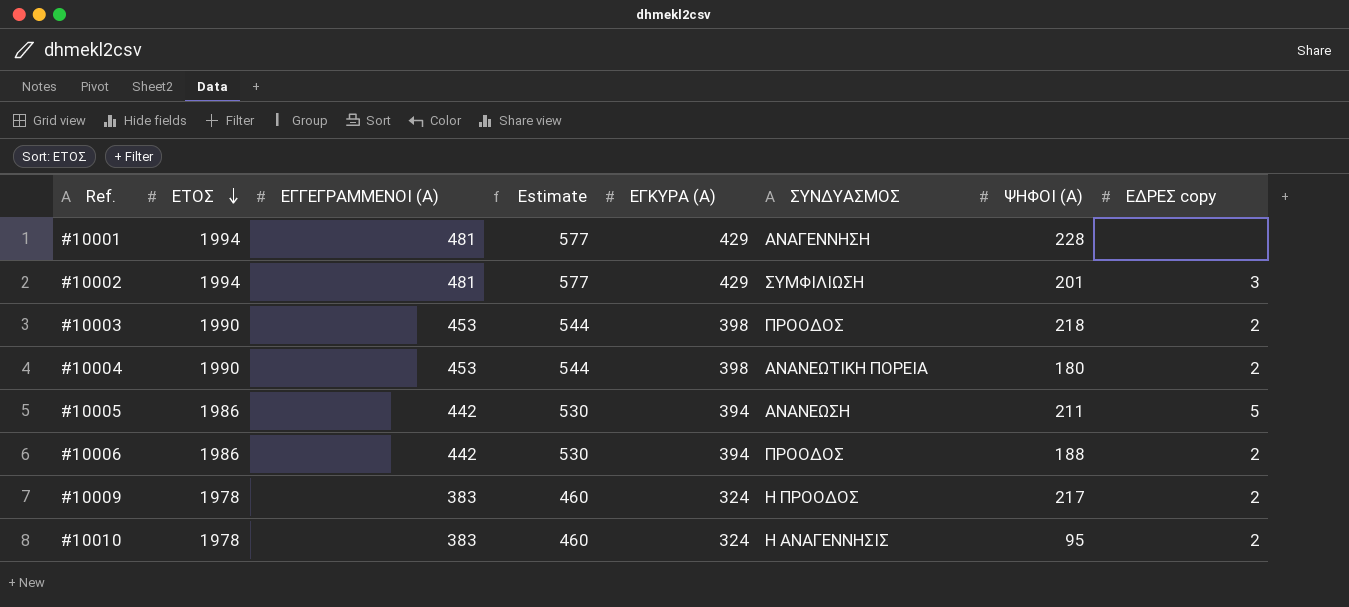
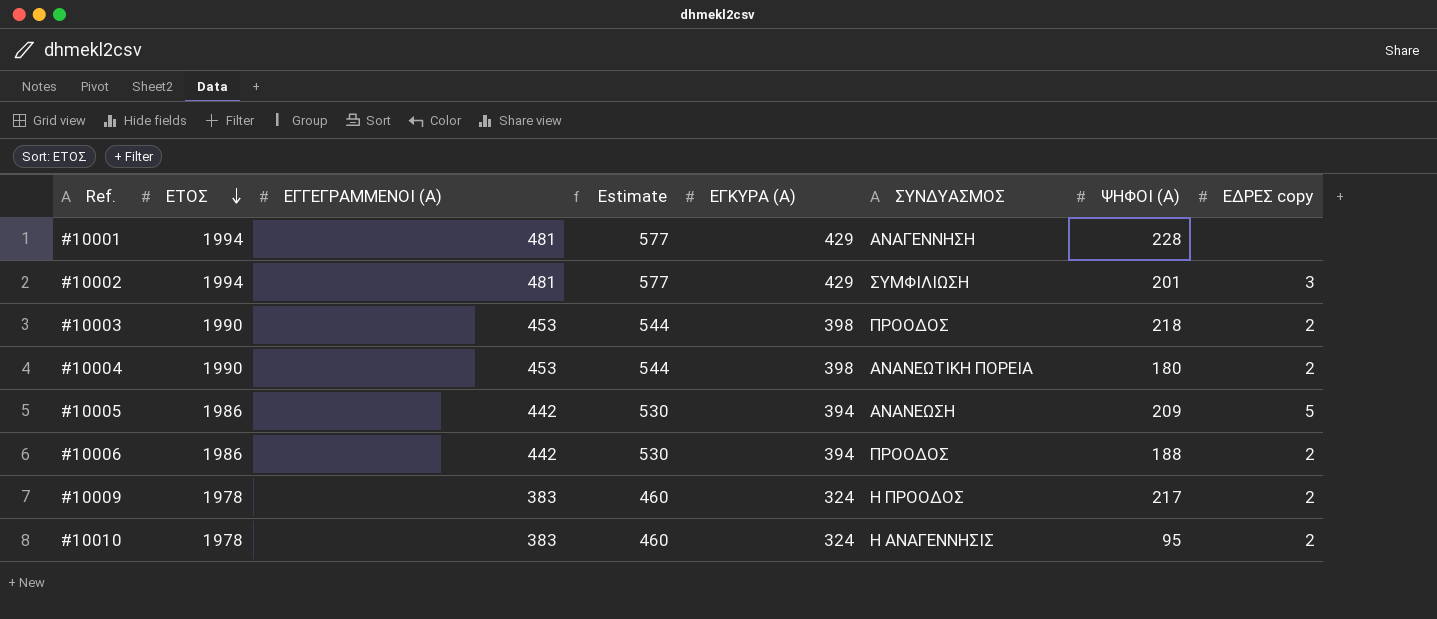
#10005 | ΨΗΦΟΙ (Α): 211 -> 209

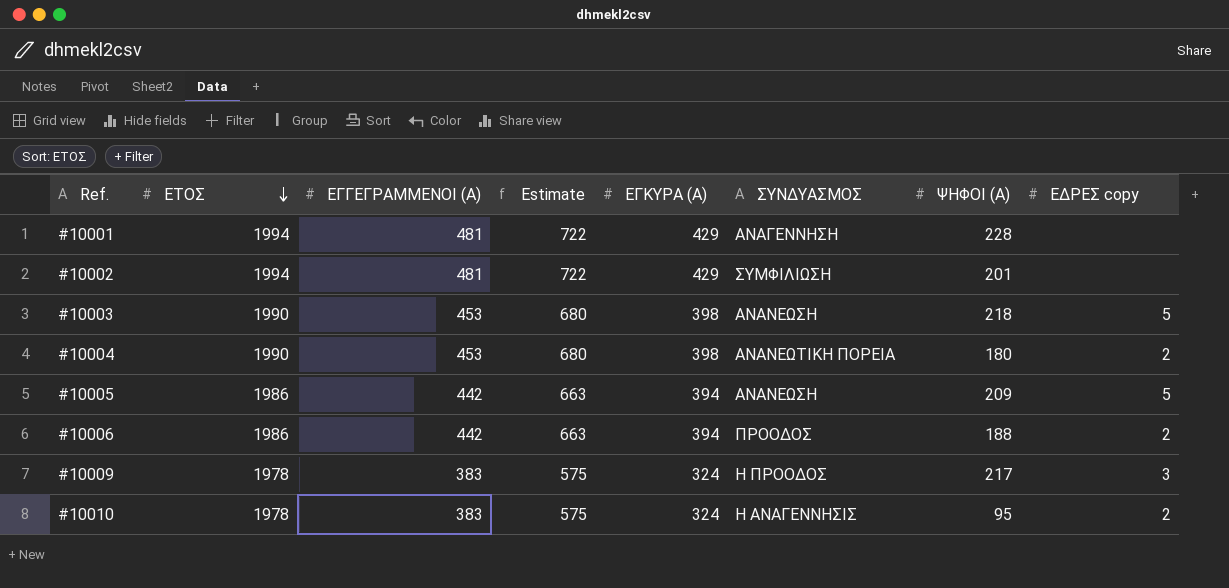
column Estimate | formula: [ΕΓΓΕΓΡΑΜΜΕΝΟΙ (Α)] * 1.2 -> [ΕΓΓΕΓΡΑΜΜΕΝΟΙ (Α)] * 1.5
#10002 | ΕΔΡΕΣ copy: 3 -> none
#10003 | ΣΥΝΔΥΑΣΜΟΣ: ΠΡΟΟΔΟΣ -> ΑΝΑΝΕΩΣΗ
#10003 | ΕΔΡΕΣ copy: 2 -> 5
#10009 | ΕΔΡΕΣ copy: 2 -> 3

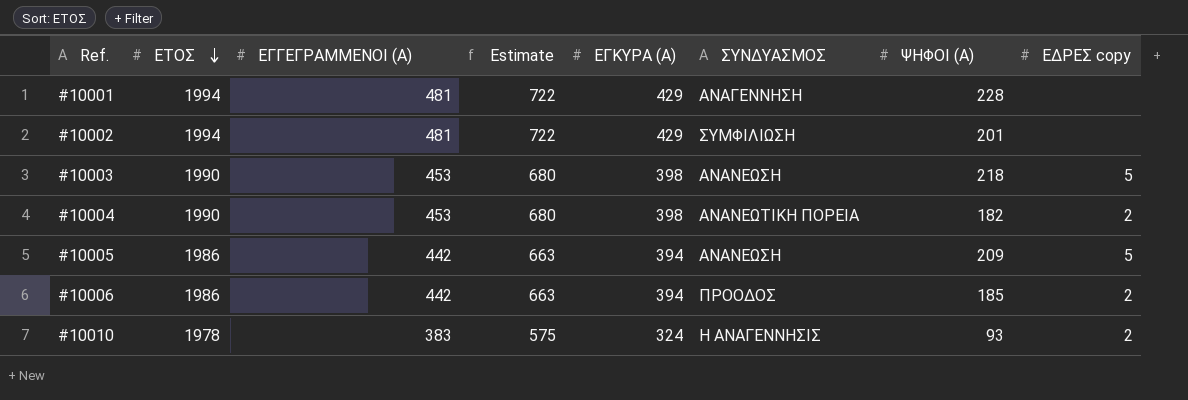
row #10009: 1978 | 383 | 575 | 324 | Η ΠΡΟΟΔΟΣ | 217 | 3 -> none
#10004 | ΨΗΦΟΙ (Α): 180 -> 182
#10006 | ΨΗΦΟΙ (Α): 188 -> 185
#10010 | ΨΗΦΟΙ (Α): 95 -> 93

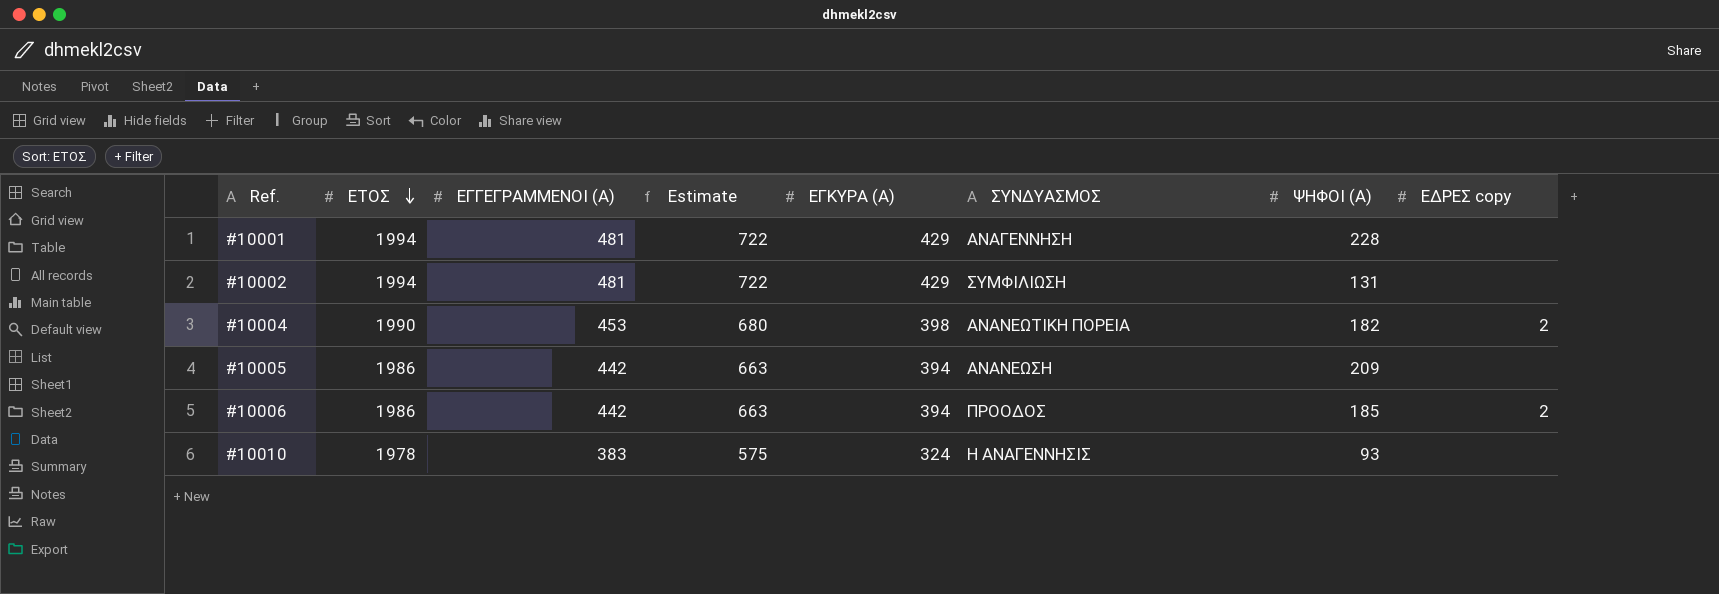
row #10003: 1990 | 453 | 680 | 398 | ΑΝΑΝΕΩΣΗ | 218 | 5 -> none
#10002 | ΨΗΦΟΙ (Α): 201 -> 131
#10005 | ΕΔΡΕΣ copy: 5 -> none
#10010 | ΕΔΡΕΣ copy: 2 -> none

